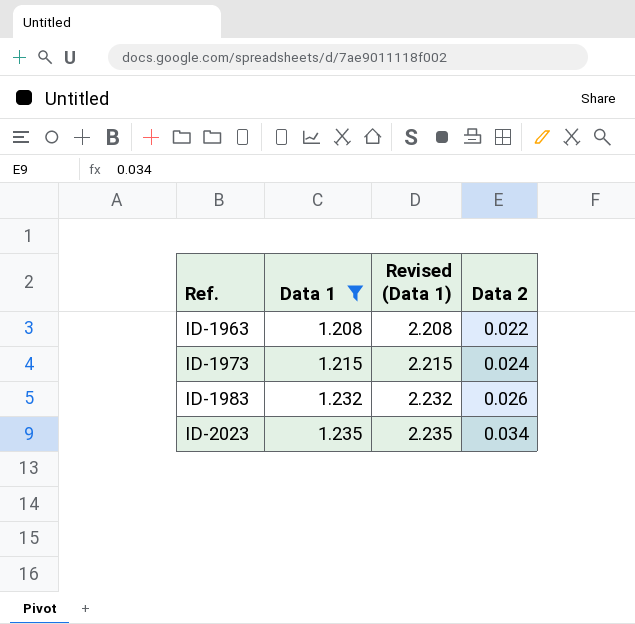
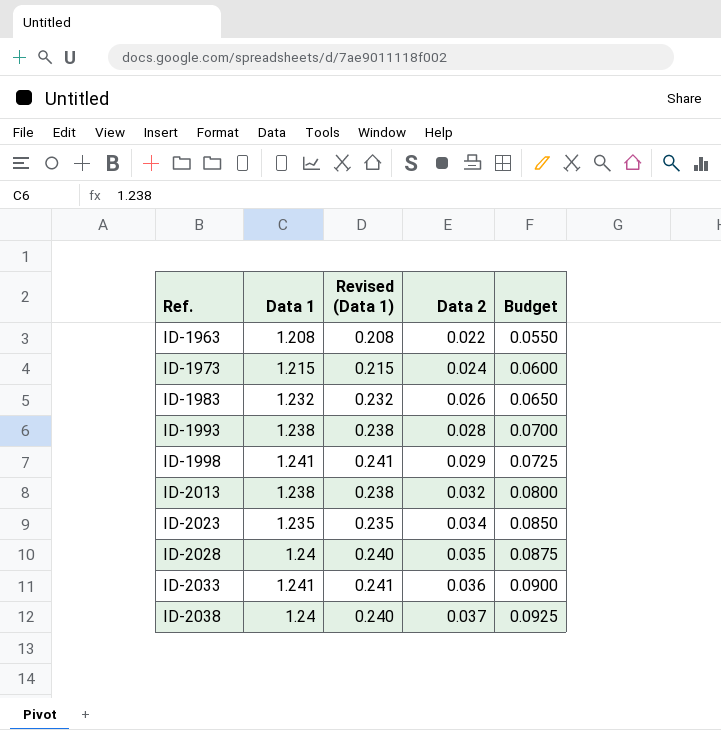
filter: Data 1 <= 1.235 -> none
column Revised (Data 1) | formula: [Data 1] + 1 -> [Data 1] - 1
column Budget | formula: none -> [Data 2] * 2.5

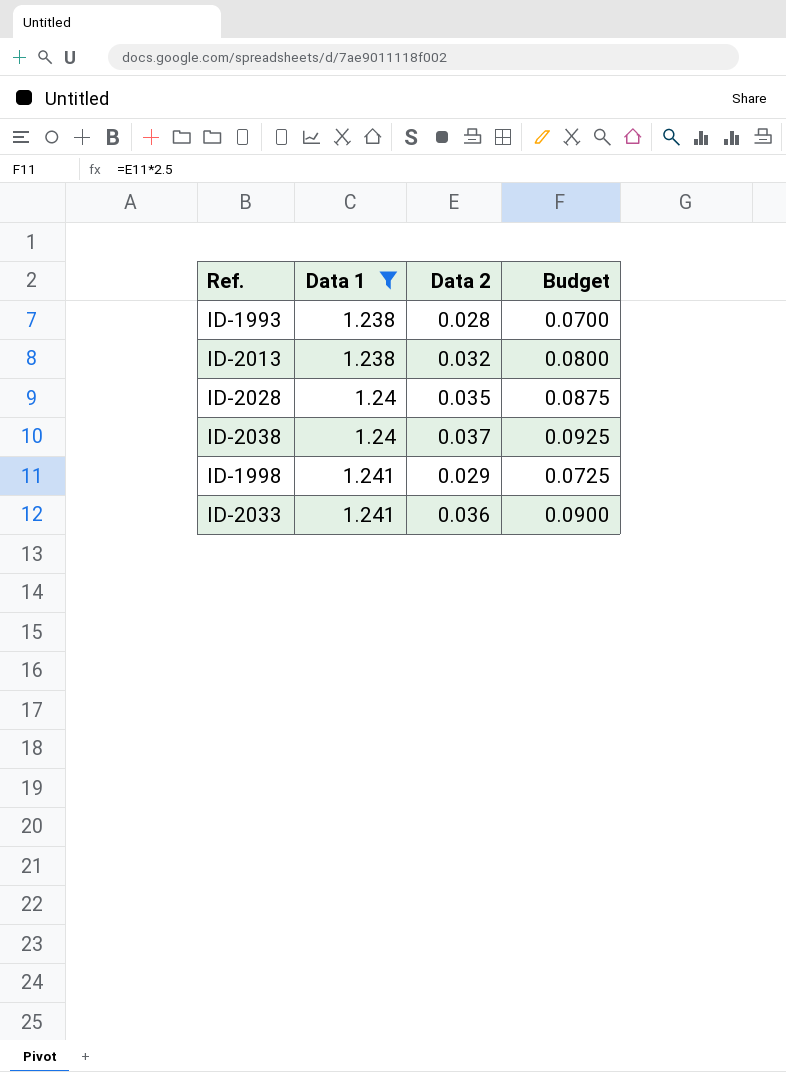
filter: none -> Data 1 >= 1.238
row order: Ref. ascending -> Data 1 ascending
column Revised (Data 1) | formula: [Data 1] - 1 -> none

